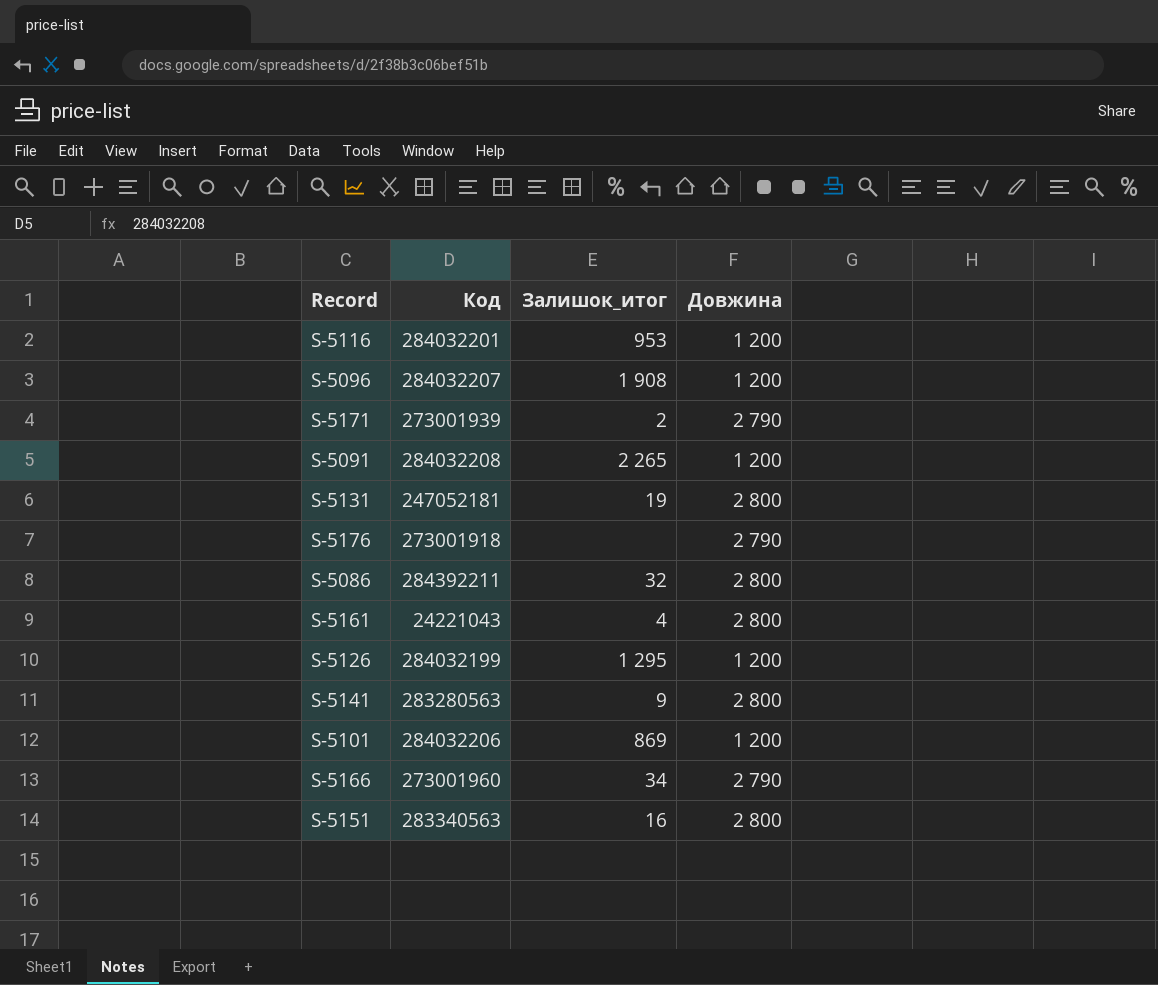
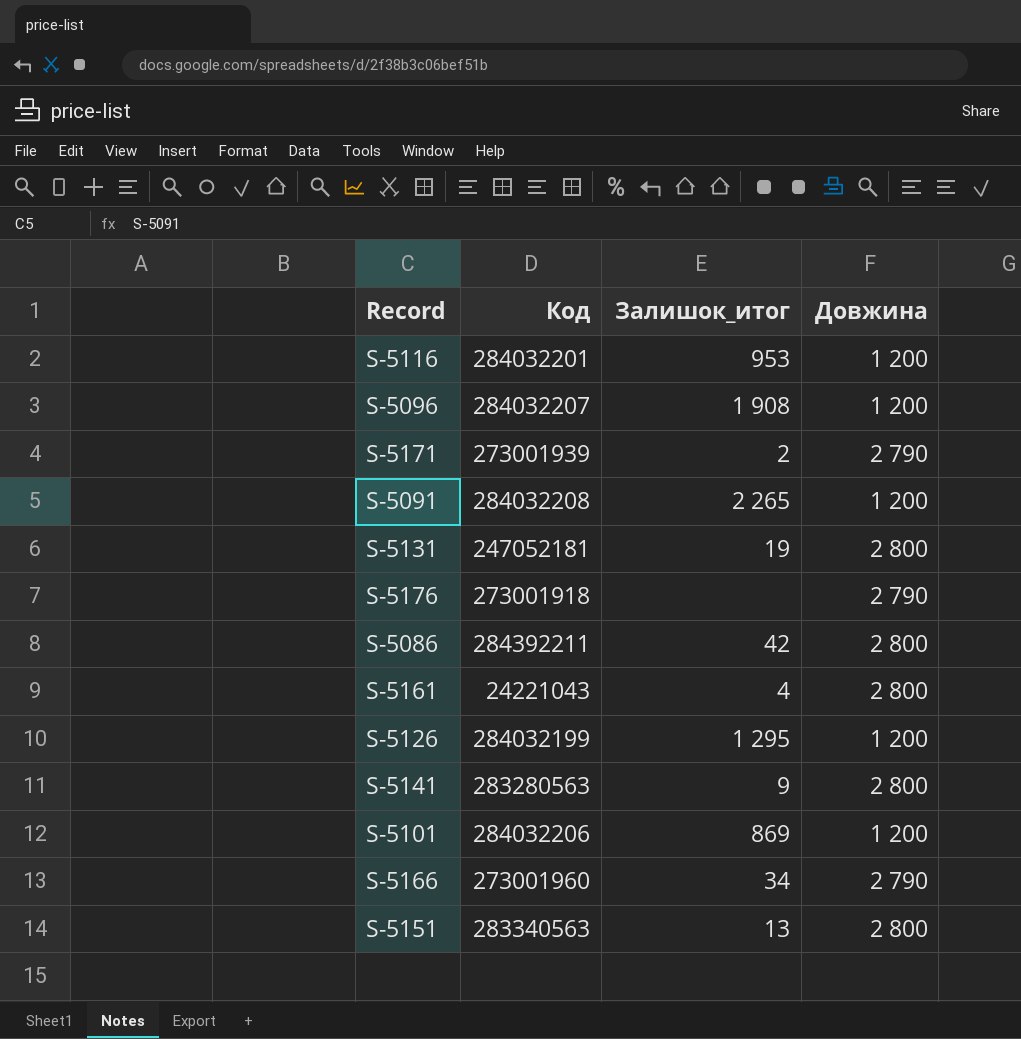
S-5086 | Залишок_итог: 32 -> 42
S-5151 | Залишок_итог: 16 -> 13

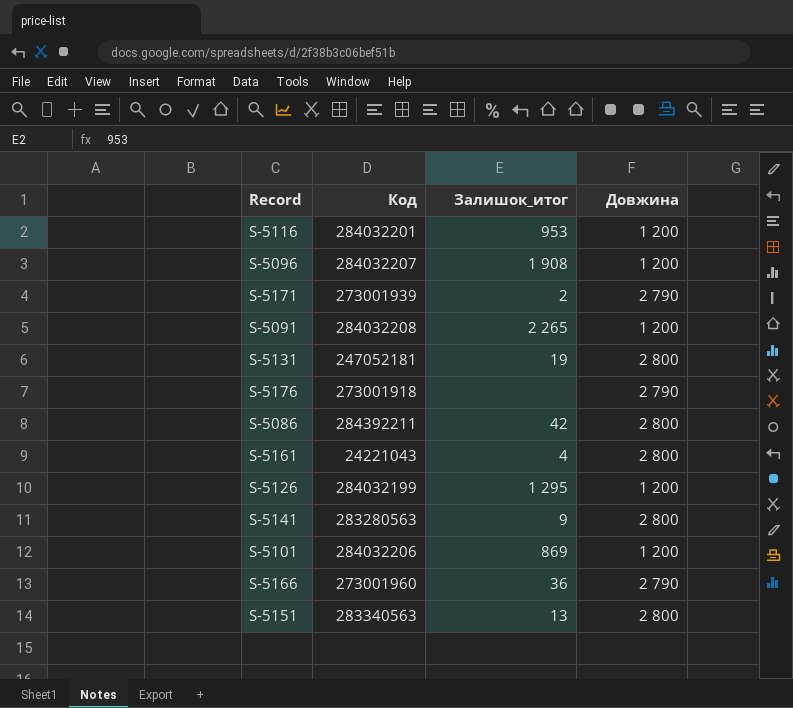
S-5166 | Залишок_итог: 34 -> 36

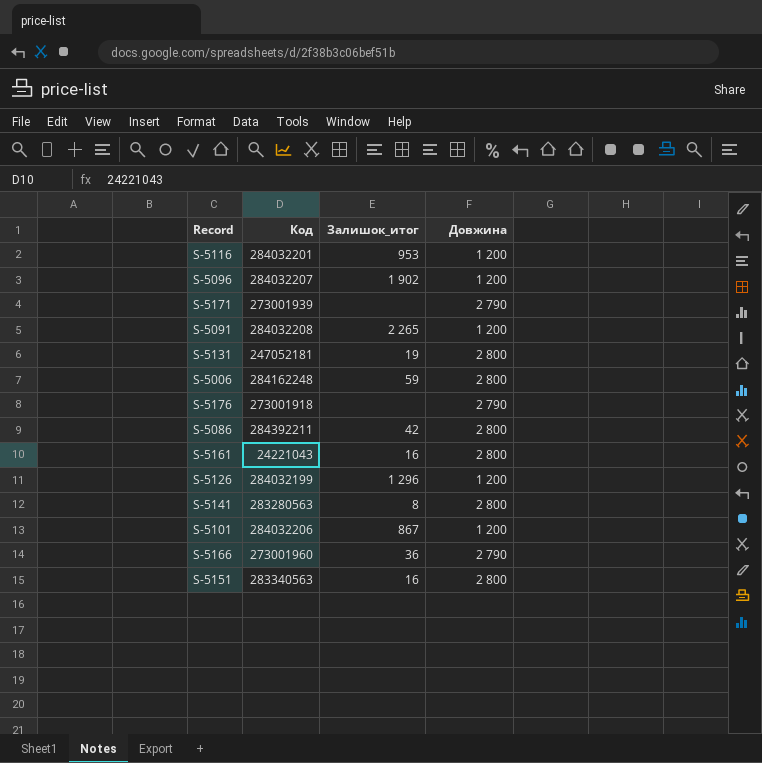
S-5096 | Залишок_итог: 1 908 -> 1 902
S-5171 | Залишок_итог: 2 -> none
row S-5006: none -> 284162248 | 59 | 2 800
S-5161 | Залишок_итог: 4 -> 16
S-5126 | Залишок_итог: 1 295 -> 1 296
S-5141 | Залишок_итог: 9 -> 8
S-5101 | Залишок_итог: 869 -> 867
S-5151 | Залишок_итог: 13 -> 16

